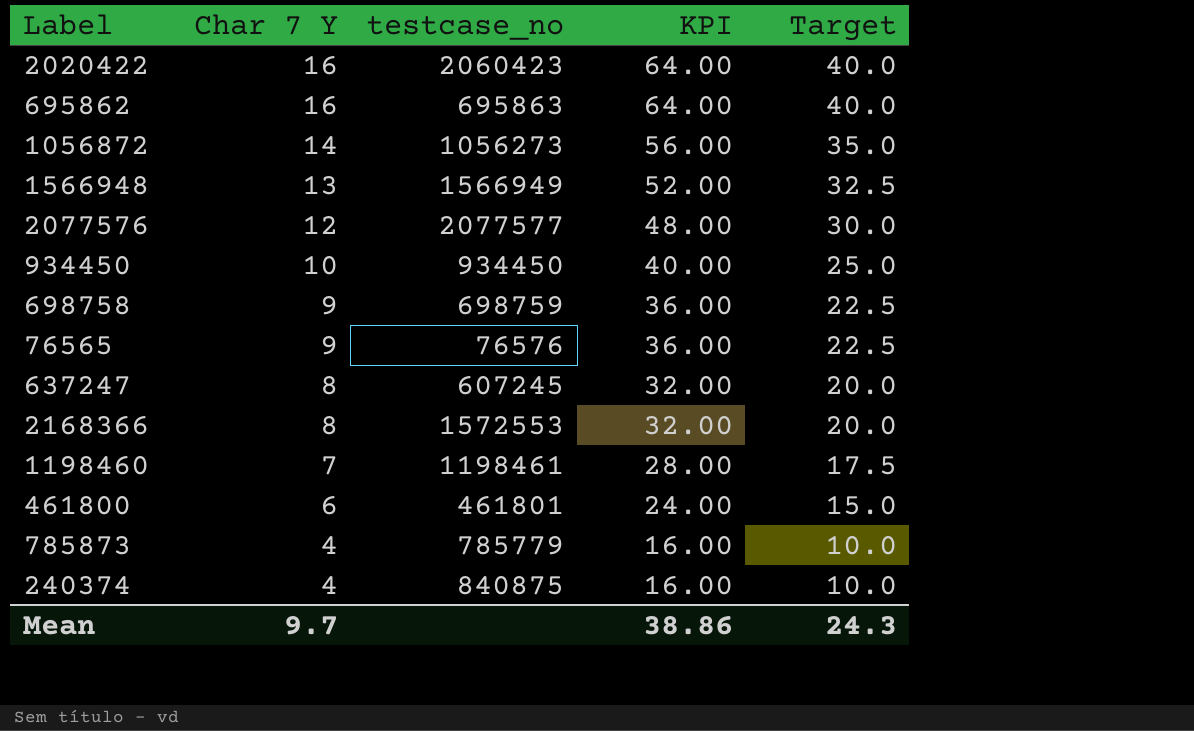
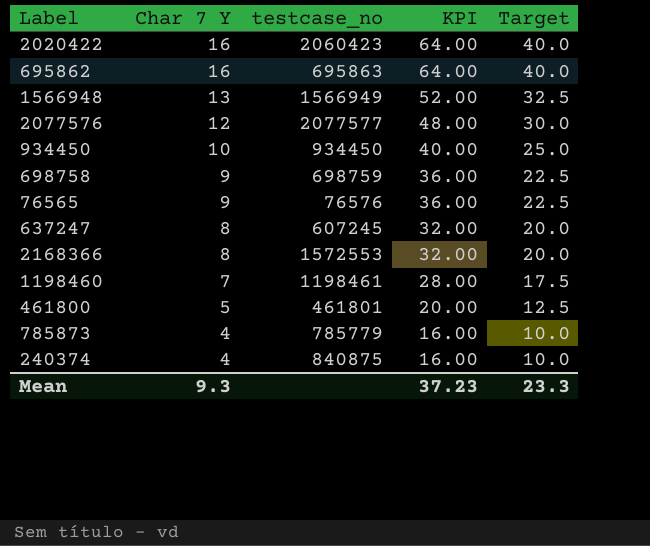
row 1056872: 14 | 1056273 | 56.00 | 35.0 -> none
461800 | Char 7 Y: 6 -> 5
461800 | KPI: 24.00 -> 20.00
461800 | Target: 15.0 -> 12.5
Mean | Char 7 Y: 9.7 -> 9.3
Mean | KPI: 38.86 -> 37.23
Mean | Target: 24.3 -> 23.3

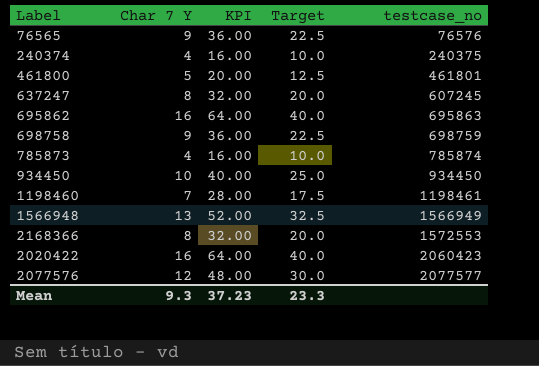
row order: Char 7 Y descending -> testcase_no ascending
column testcase_no | position: 3 -> 5
240374 | testcase_no: 840875 -> 240375
785873 | testcase_no: 785779 -> 785874

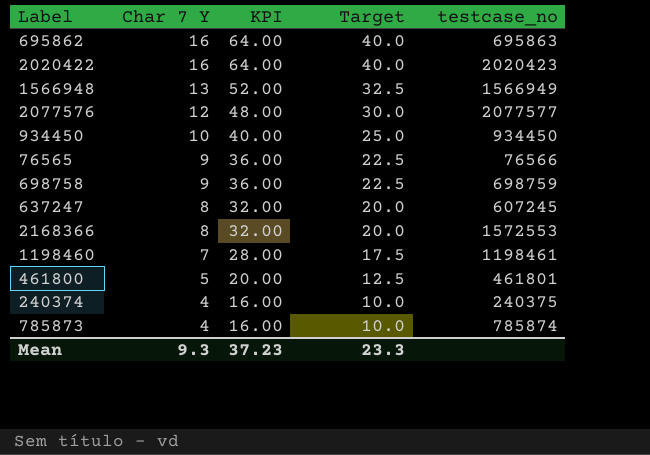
row order: testcase_no ascending -> Char 7 Y descending
2020422 | testcase_no: 2060423 -> 2020423
76565 | testcase_no: 76576 -> 76566

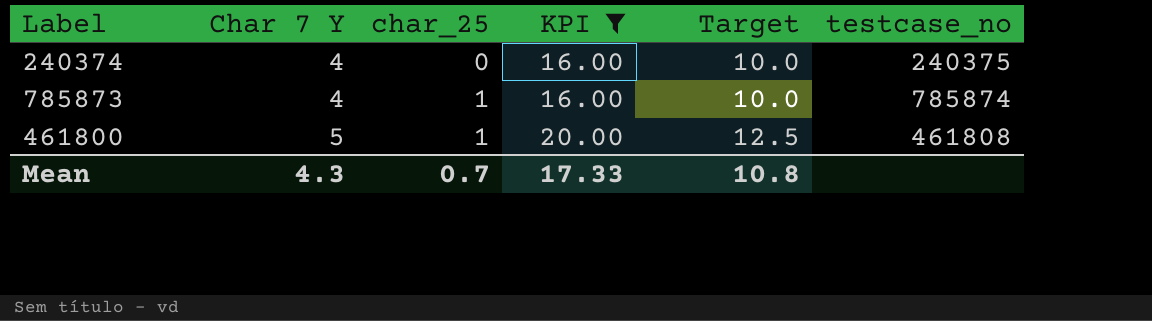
filter: none -> KPI <= 20.00
row order: Char 7 Y descending -> Char 7 Y ascending
column char_25 | position: none -> 3
461800 | testcase_no: 461801 -> 461808
Mean | Char 7 Y: 9.3 -> 4.3
Mean | KPI: 37.23 -> 17.33
Mean | Target: 23.3 -> 10.8

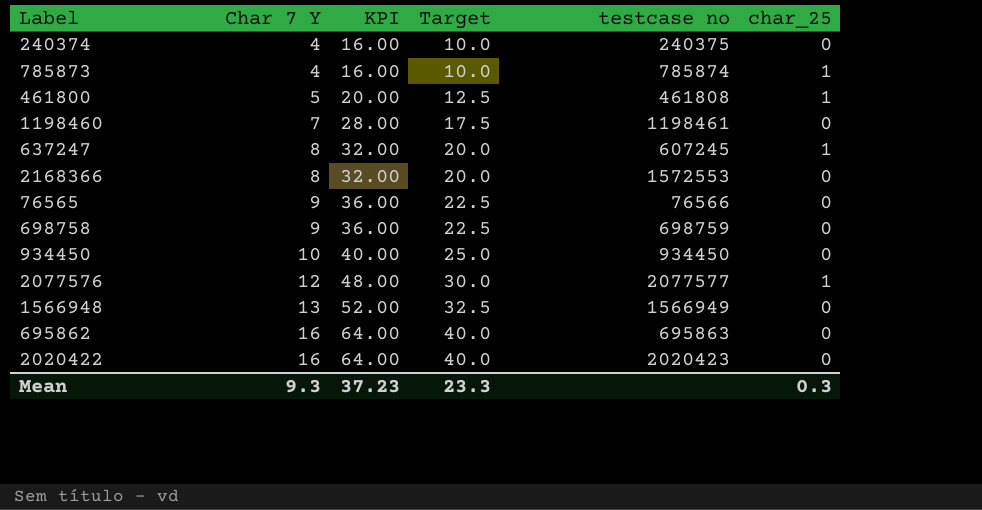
filter: KPI <= 20.00 -> none
column name: testcase_no -> testcase no
column char_25 | position: 3 -> 6
Mean | Char 7 Y: 4.3 -> 9.3
Mean | KPI: 17.33 -> 37.23
Mean | Target: 10.8 -> 23.3
Mean | char_25: 0.7 -> 0.3

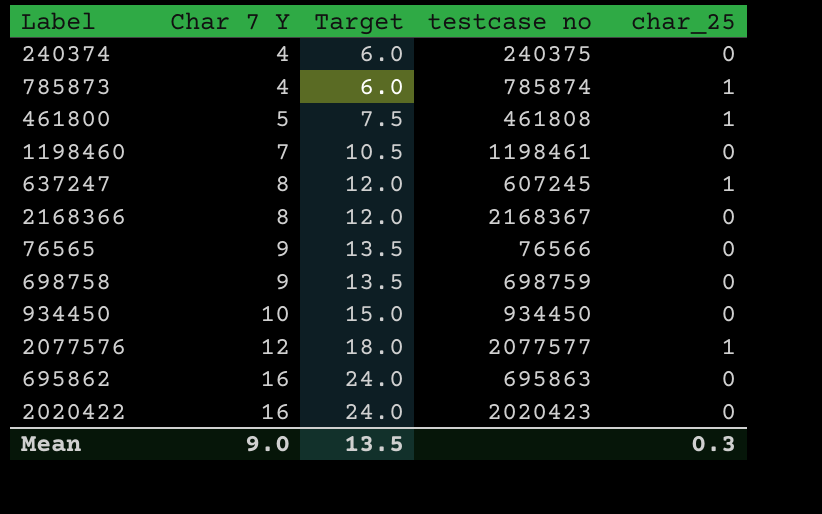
column KPI | formula: [Char 7 Y] * 4 -> none
column Target | formula: [Char 7 Y] * 2.5 -> [Char 7 Y] * 1.5
row 1566948: 13 | 52.00 | 32.5 | 1566949 | 0 -> none
2168366 | testcase no: 1572553 -> 2168367
Mean | Char 7 Y: 9.3 -> 9.0
Mean | Target: 23.3 -> 13.5

